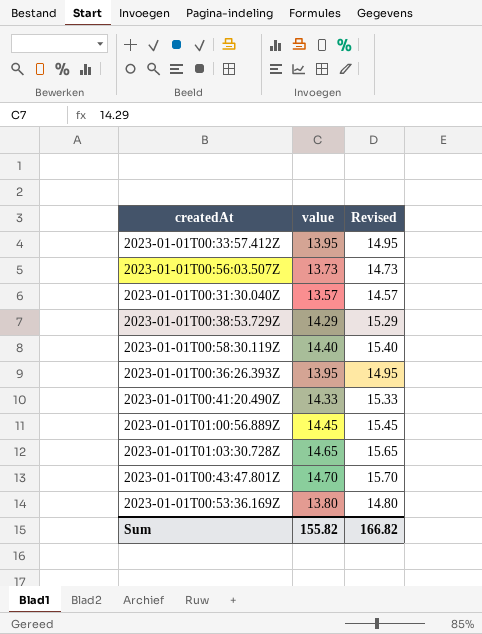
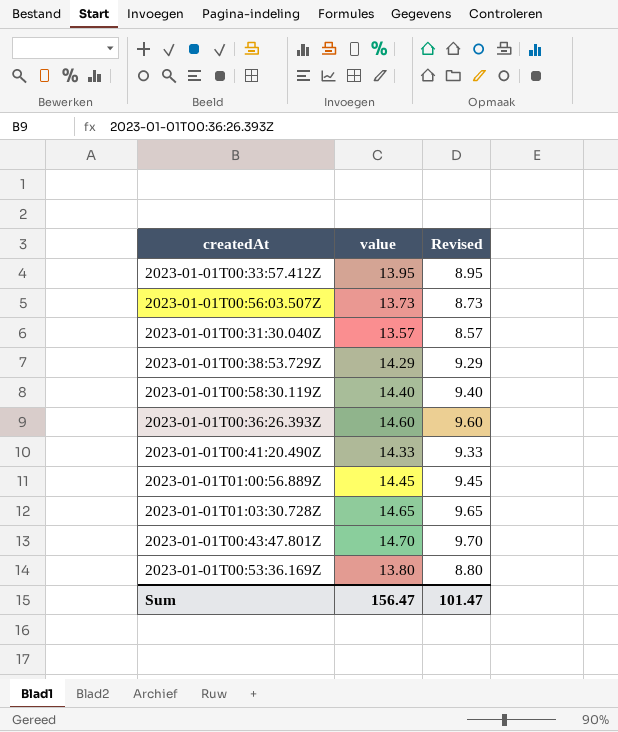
column Revised | formula: [value] + 1 -> [value] - 5
2023-01-01T00:36:26.393Z | value: 13.95 -> 14.60
Sum | value: 155.82 -> 156.47
Sum | Revised: 166.82 -> 101.47

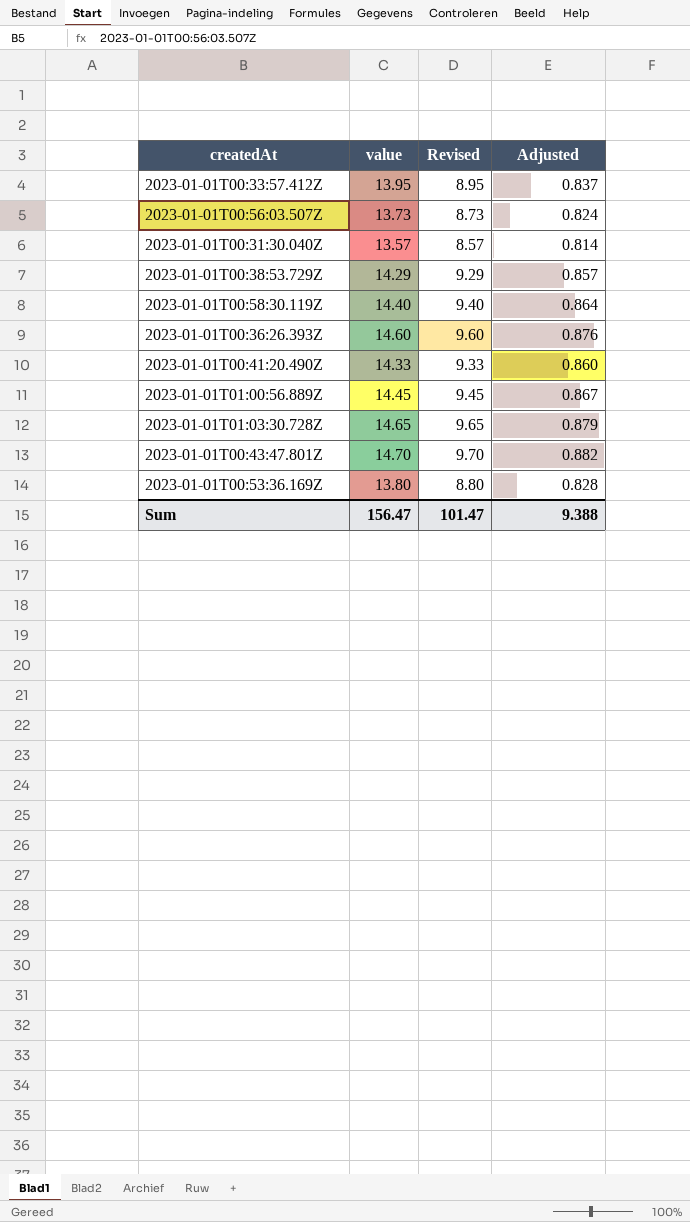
column Adjusted | formula: none -> [value] * 0.06

